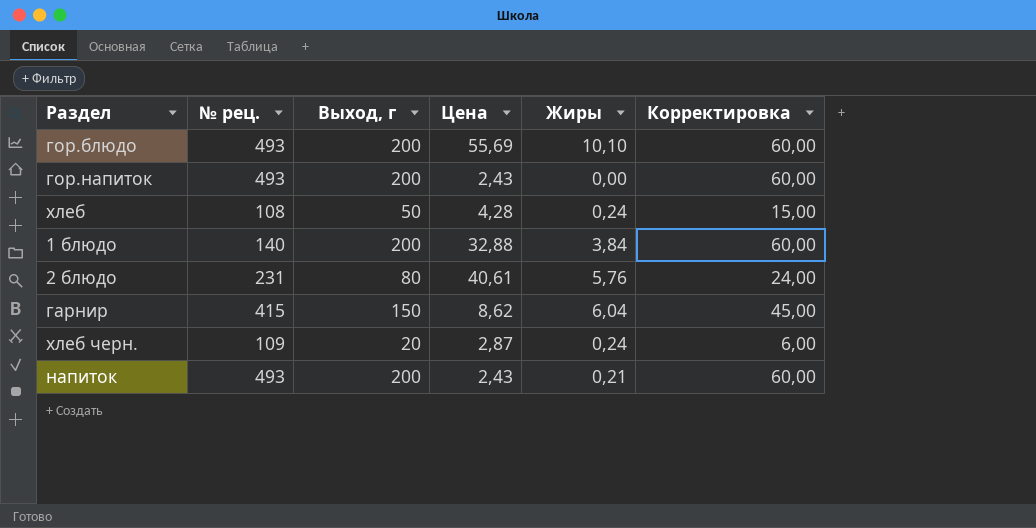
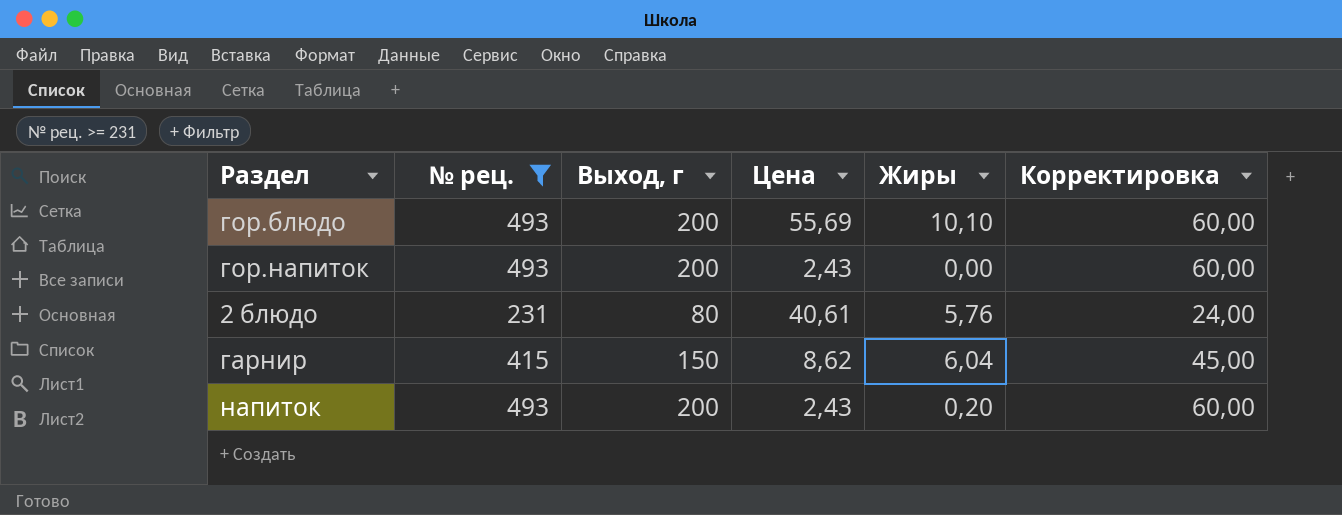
filter: none -> № рец. >= 231
напиток | Жиры: 0,21 -> 0,20

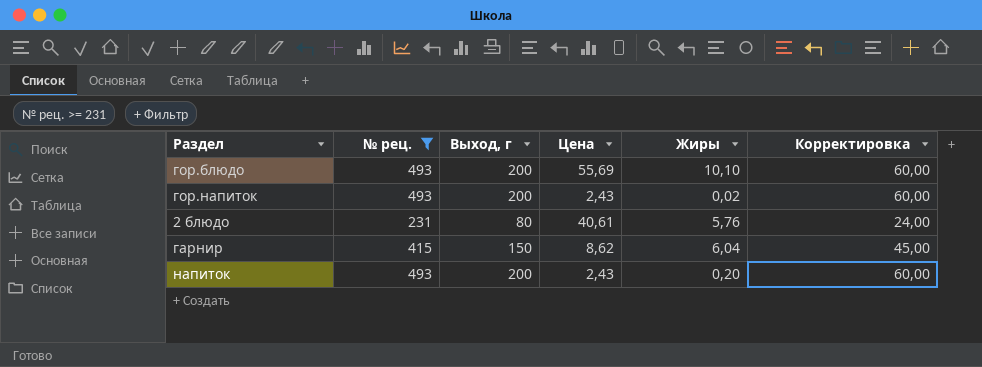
гор.напиток | Жиры: 0,00 -> 0,02

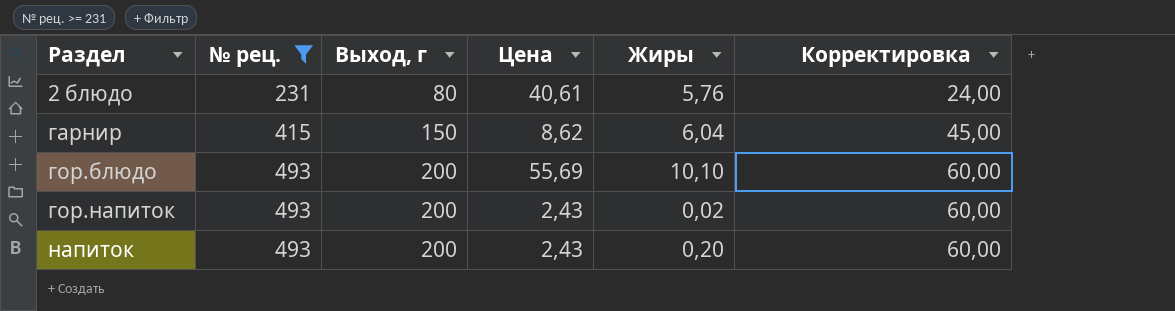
row order: none -> Раздел ascending

